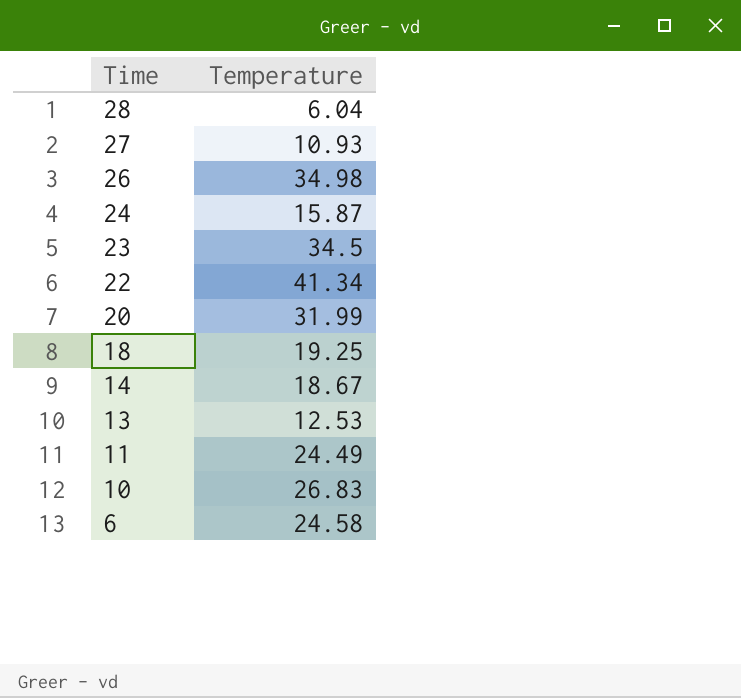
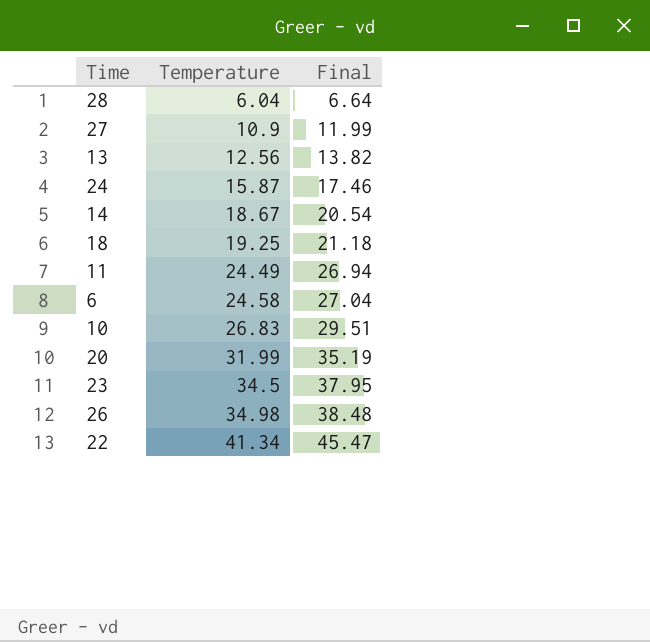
row order: Time descending -> Temperature ascending
column Final | formula: none -> [Temperature] * 1.1
27 | Temperature: 10.93 -> 10.9
13 | Temperature: 12.53 -> 12.56

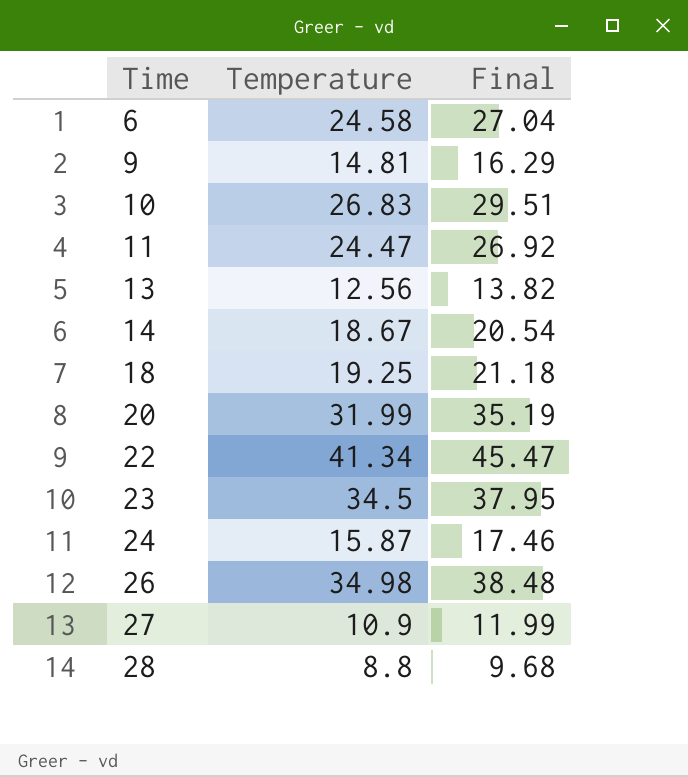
row order: Temperature ascending -> Time ascending
row 9: none -> 14.81 | 16.29
11 | Temperature: 24.49 -> 24.47
11 | Final: 26.94 -> 26.92
28 | Temperature: 6.04 -> 8.8
28 | Final: 6.64 -> 9.68

